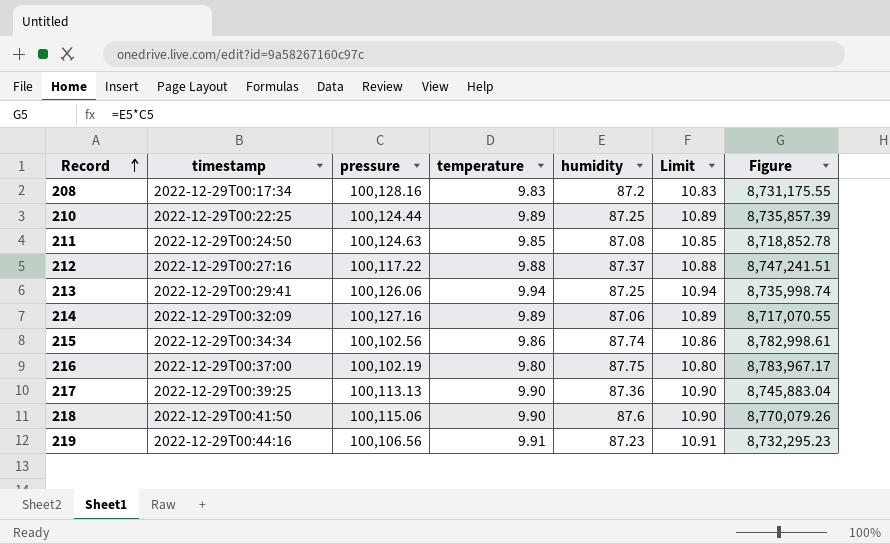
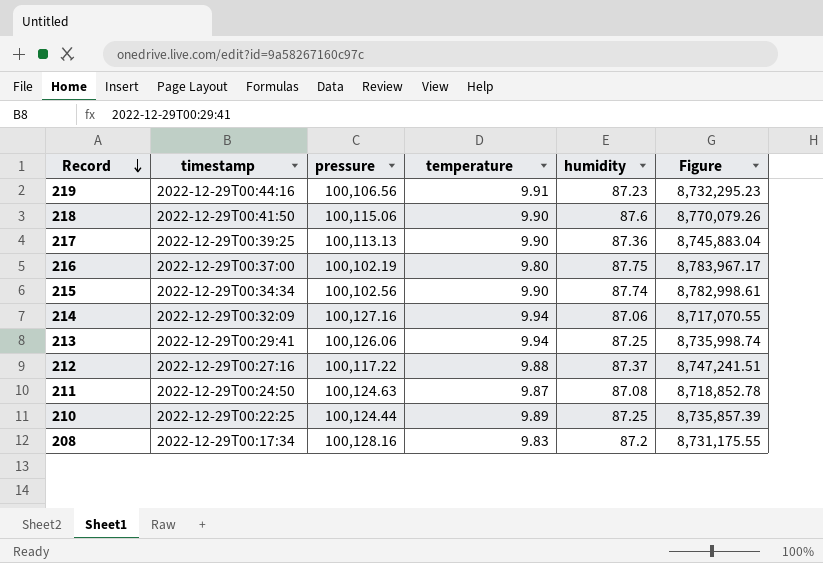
row order: Record ascending -> Record descending
column Limit | formula: [temperature] + 1 -> none
215 | temperature: 9.86 -> 9.90
214 | temperature: 9.89 -> 9.94
211 | temperature: 9.85 -> 9.87

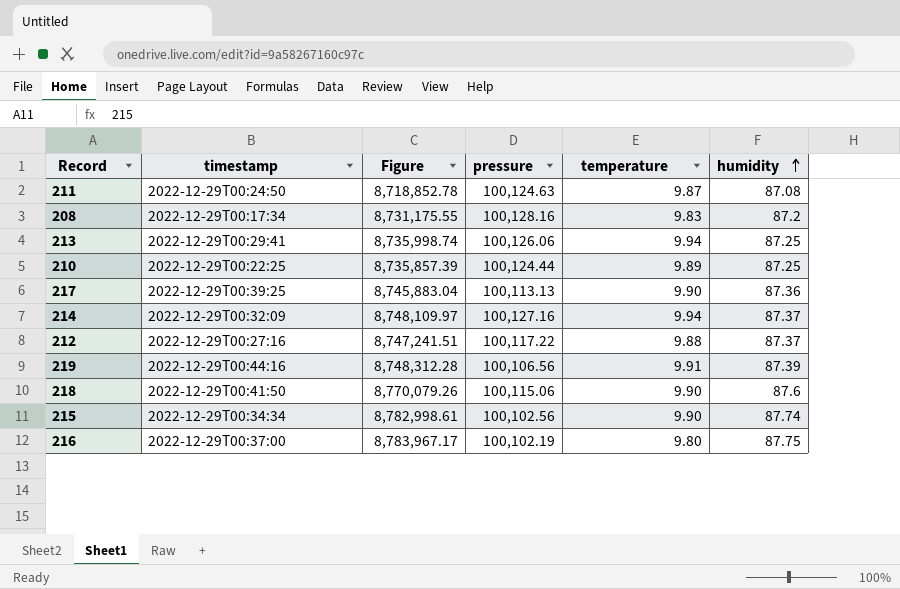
row order: Record descending -> humidity ascending
column Figure | position: 6 -> 3
214 | Figure: 8,717,070.55 -> 8,748,109.97
214 | humidity: 87.06 -> 87.37
219 | Figure: 8,732,295.23 -> 8,748,312.28
219 | humidity: 87.23 -> 87.39

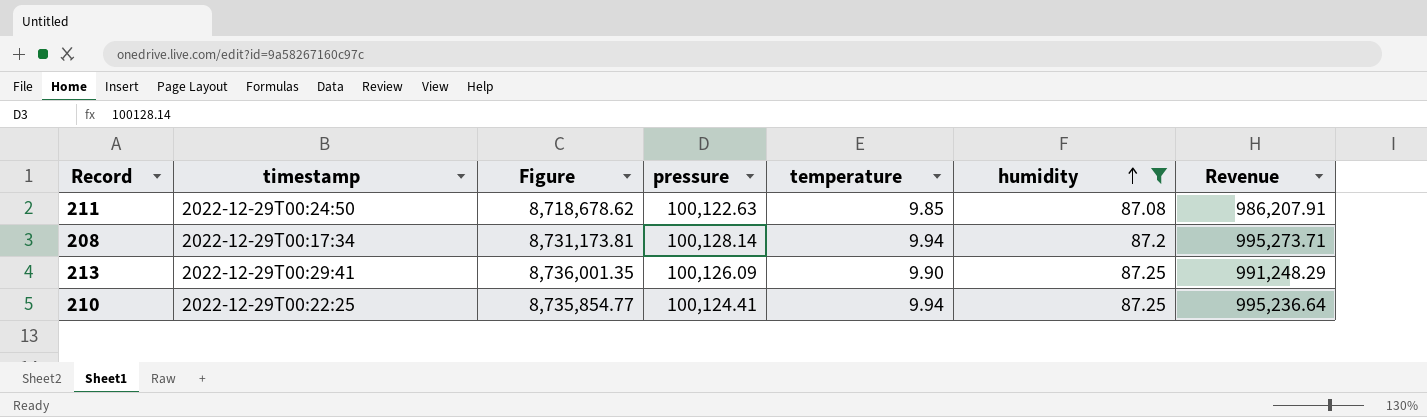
filter: none -> humidity <= 87.25
column Revenue | formula: none -> [pressure] * [temperature]
211 | Figure: 8,718,852.78 -> 8,718,678.62
211 | pressure: 100,124.63 -> 100,122.63
211 | temperature: 9.87 -> 9.85
208 | Figure: 8,731,175.55 -> 8,731,173.81
208 | pressure: 100,128.16 -> 100,128.14
208 | temperature: 9.83 -> 9.94
213 | Figure: 8,735,998.74 -> 8,736,001.35
213 | pressure: 100,126.06 -> 100,126.09
213 | temperature: 9.94 -> 9.90
210 | Figure: 8,735,857.39 -> 8,735,854.77
210 | pressure: 100,124.44 -> 100,124.41
210 | temperature: 9.89 -> 9.94

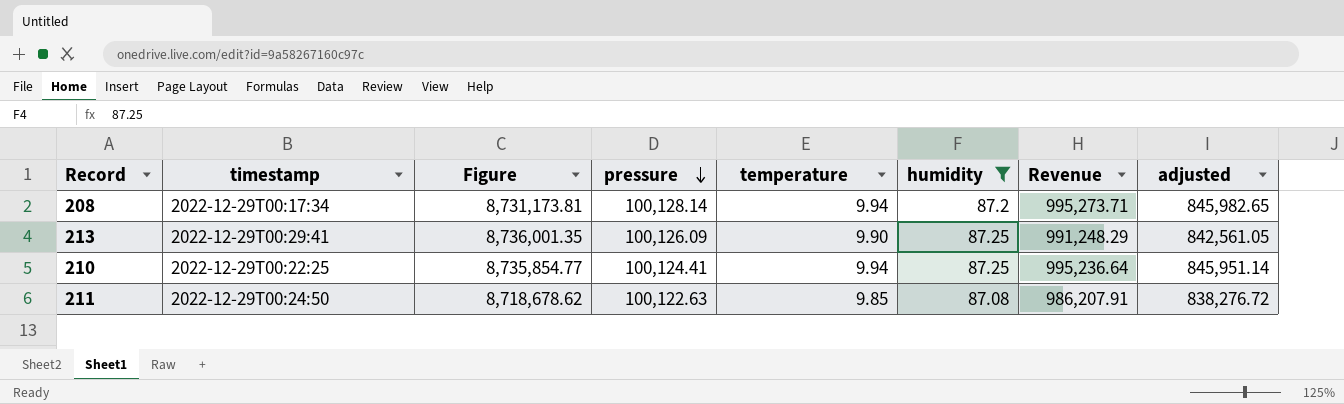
row order: humidity ascending -> pressure descending
column adjusted | formula: none -> [Revenue] * 0.85

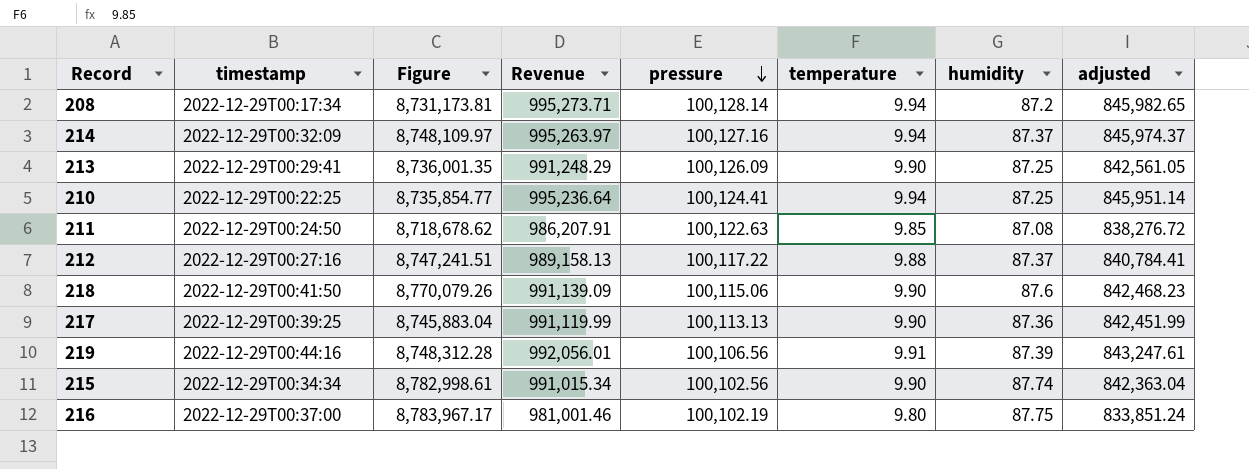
filter: humidity <= 87.25 -> none
column Revenue | position: 7 -> 4

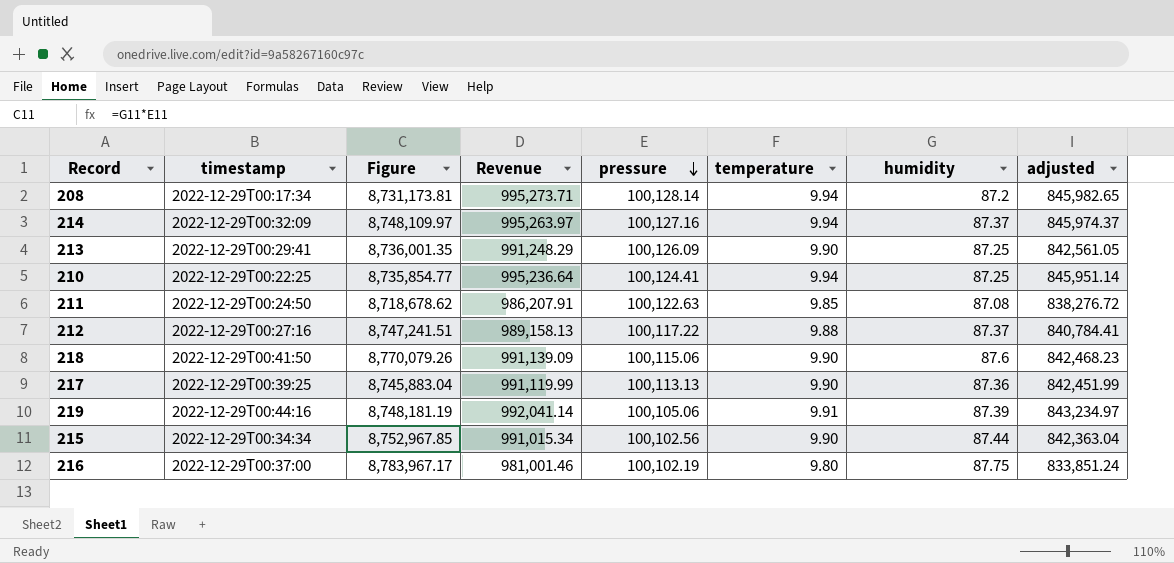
219 | Figure: 8,748,312.28 -> 8,748,181.19
219 | Revenue: 992,056.01 -> 992,041.14
219 | pressure: 100,106.56 -> 100,105.06
219 | adjusted: 843,247.61 -> 843,234.97
215 | Figure: 8,782,998.61 -> 8,752,967.85
215 | humidity: 87.74 -> 87.44

